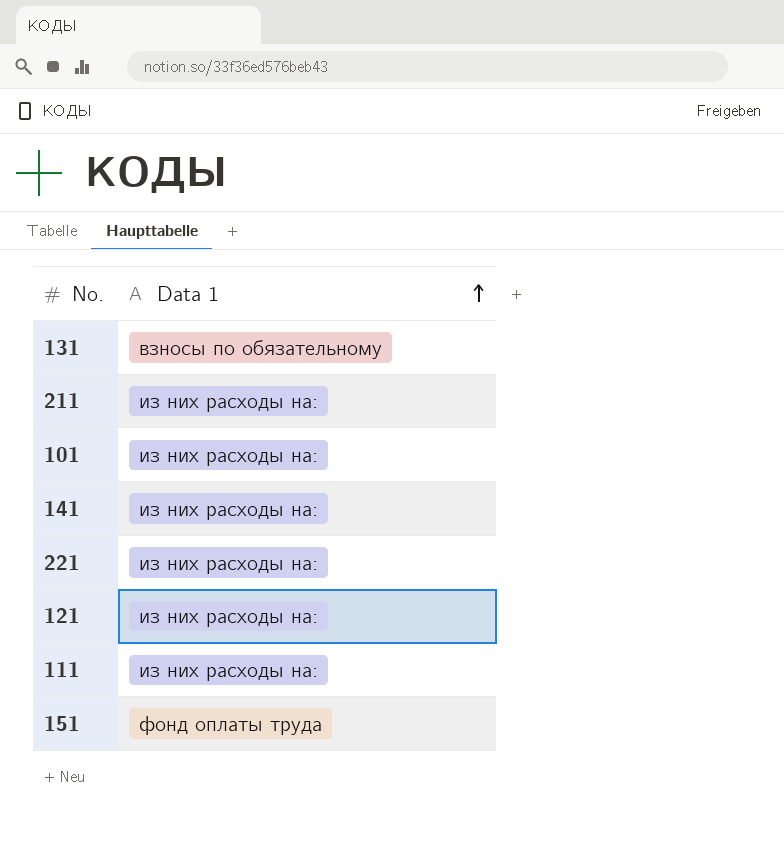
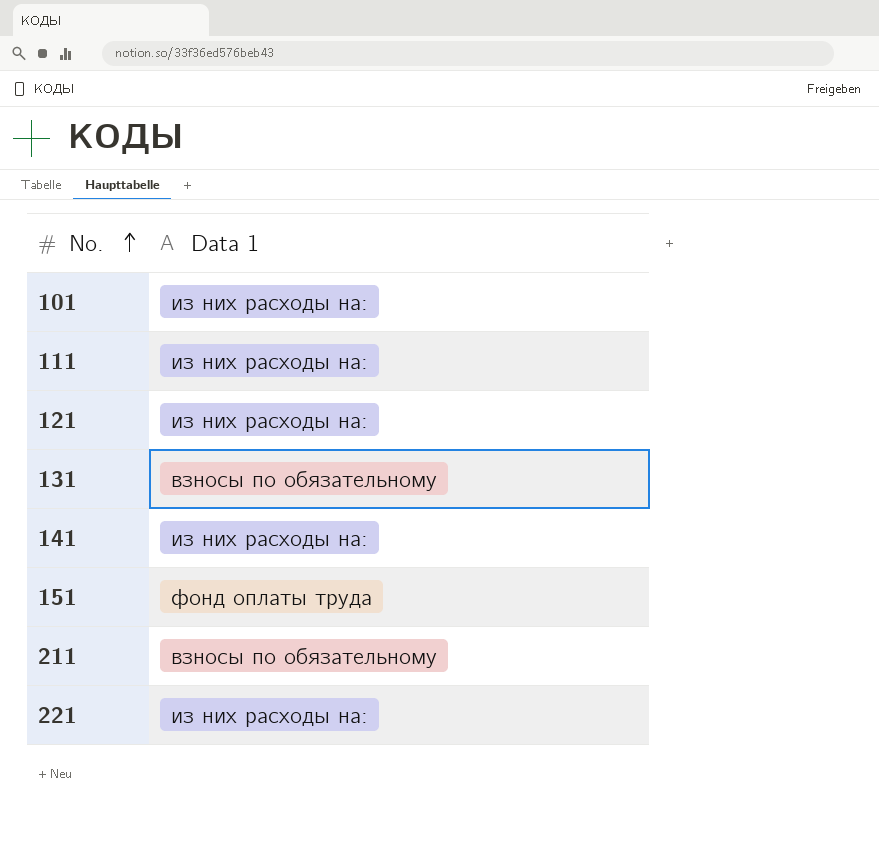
row order: Data 1 ascending -> No. ascending
211 | Data 1: из них расходы на: -> взносы по обязательному

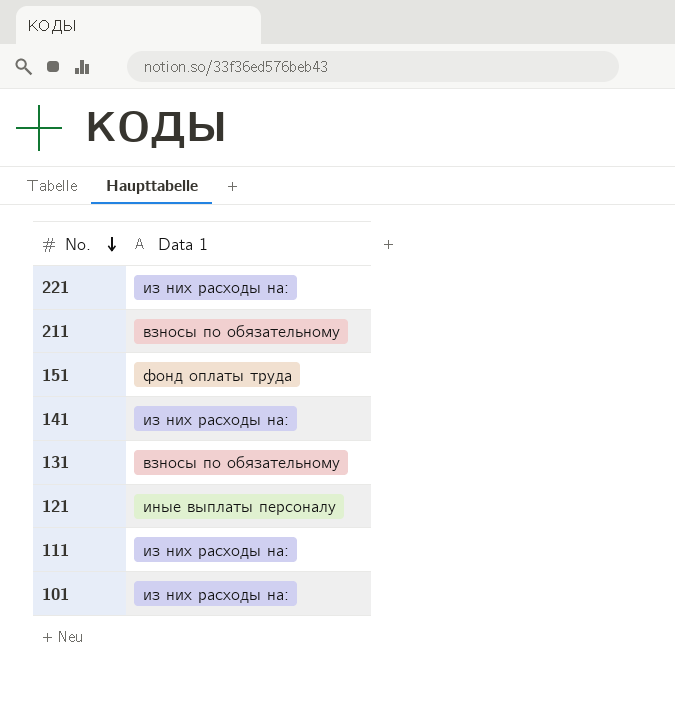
row order: No. ascending -> No. descending
121 | Data 1: из них расходы на: -> иные выплаты персоналу

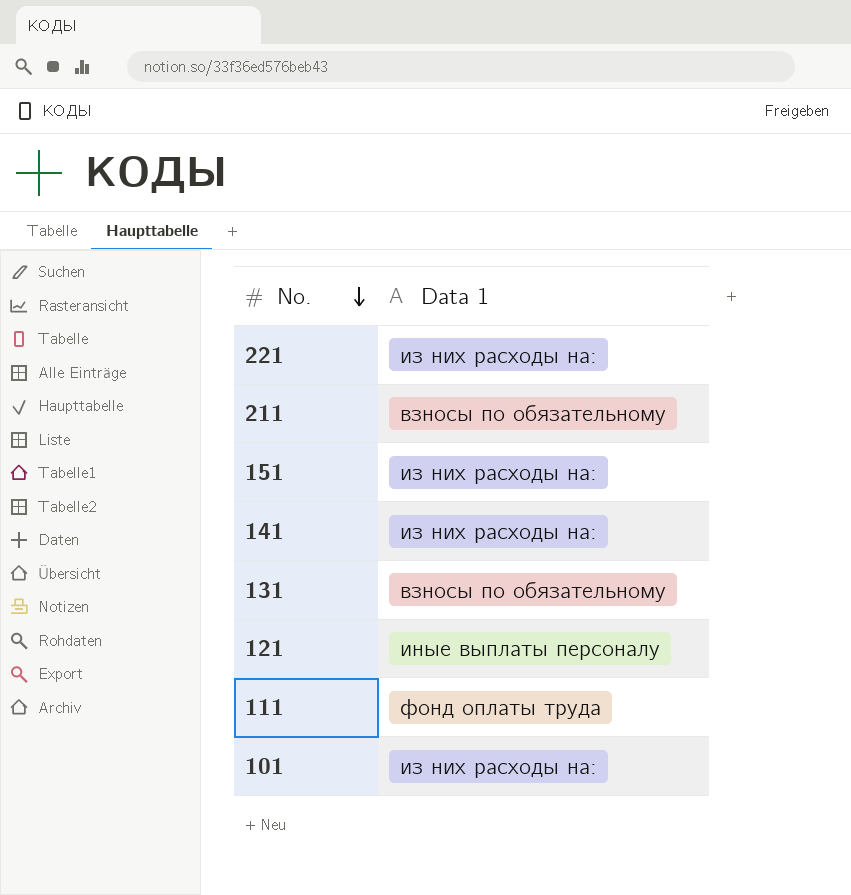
151 | Data 1: фонд оплаты труда -> из них расходы на:
111 | Data 1: из них расходы на: -> фонд оплаты труда

